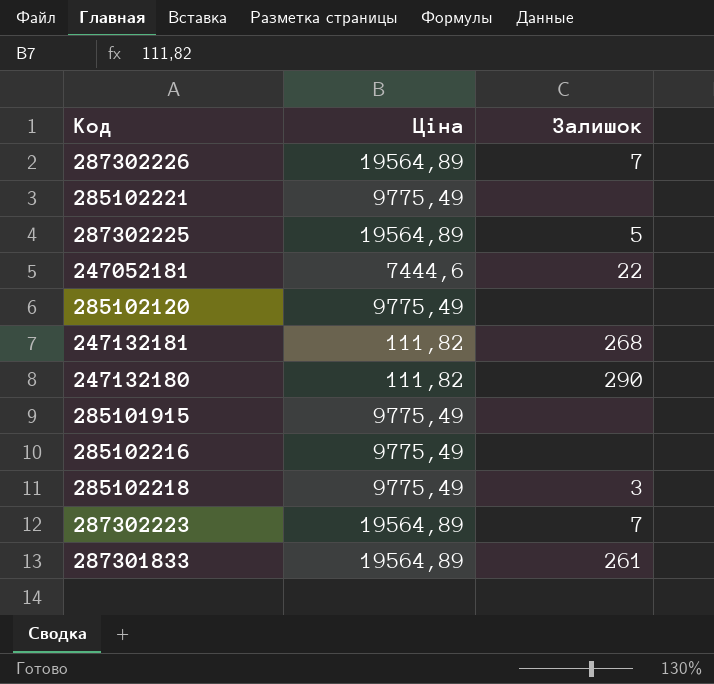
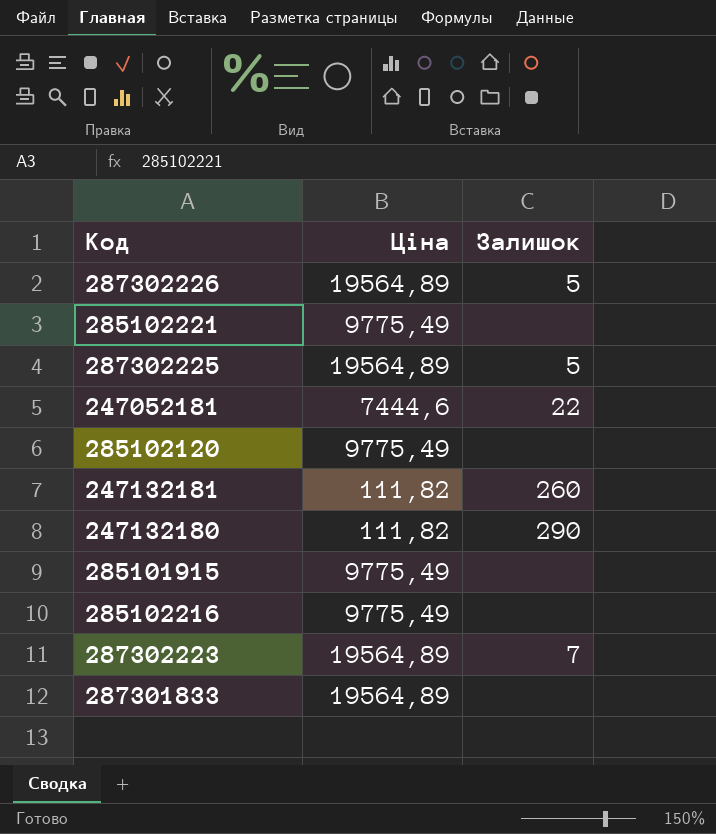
row 285102218: 9775,49 | 3 -> none
287302226 | Залишок: 7 -> 5
247132181 | Залишок: 268 -> 260
287301833 | Залишок: 261 -> none

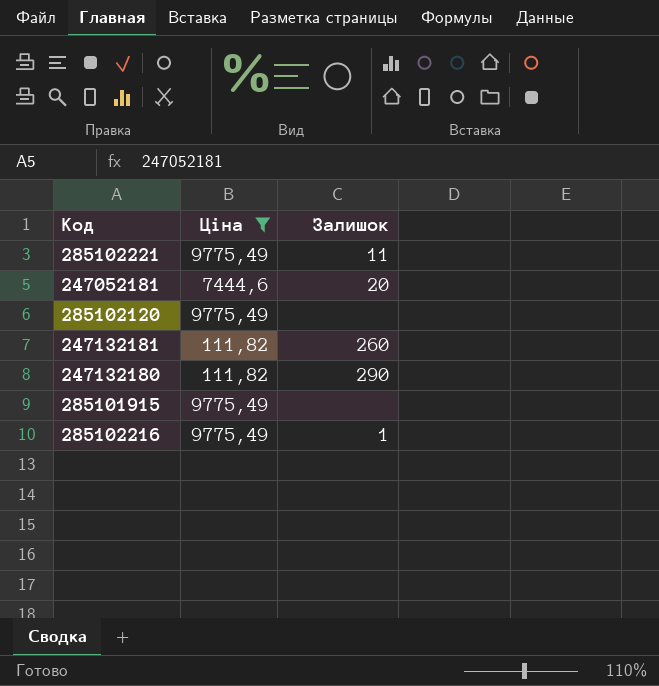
filter: none -> Ціна != 19564,89
285102221 | Залишок: none -> 11
247052181 | Залишок: 22 -> 20
285102216 | Залишок: none -> 1

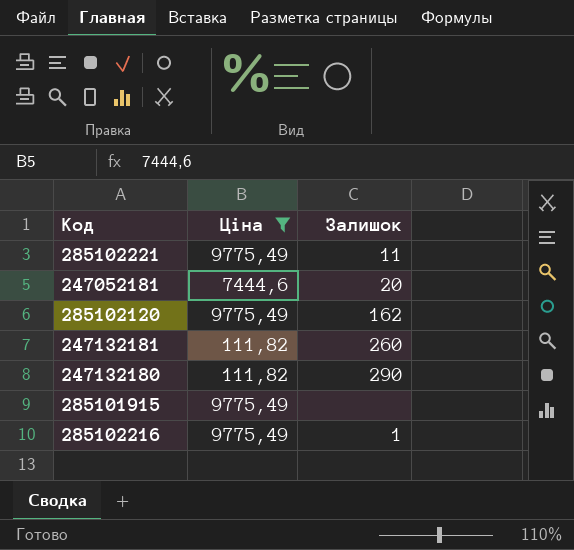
285102120 | Залишок: none -> 162

